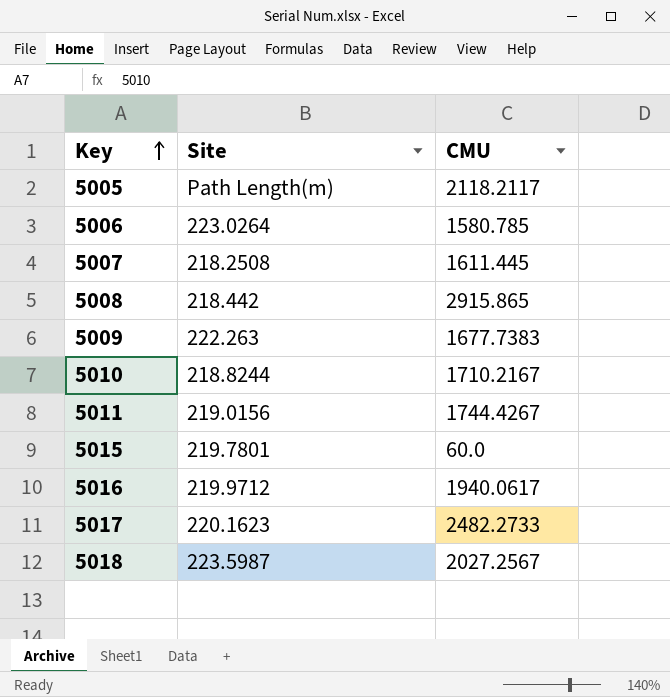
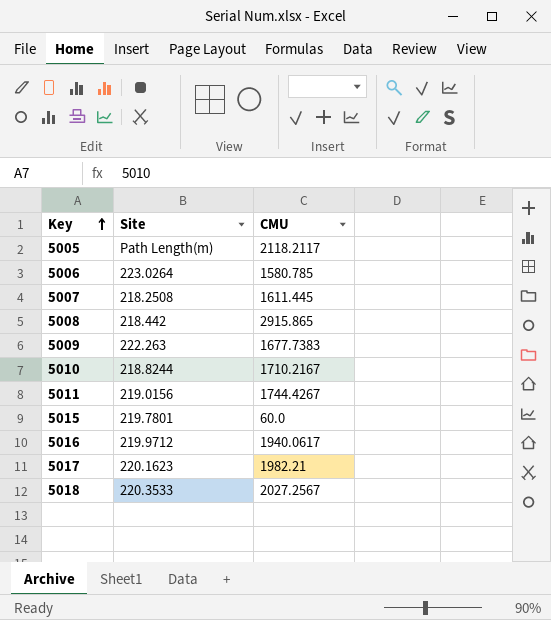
5017 | CMU: 2482.2733 -> 1982.21
5018 | Site: 223.5987 -> 220.3533

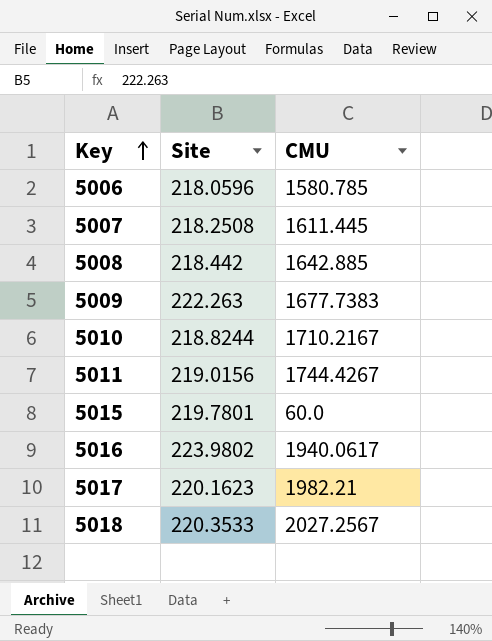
row 5005: Path Length(m) | 2118.2117 -> none
5006 | Site: 223.0264 -> 218.0596
5008 | CMU: 2915.865 -> 1642.885
5016 | Site: 219.9712 -> 223.9802

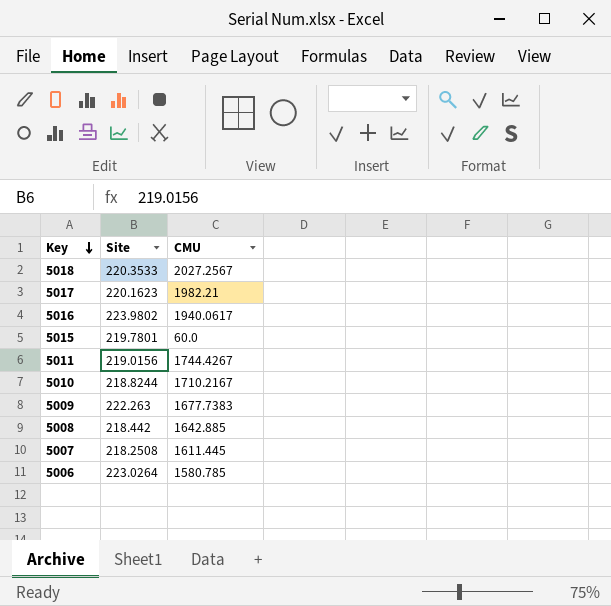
row order: Key ascending -> Key descending
5006 | Site: 218.0596 -> 223.0264

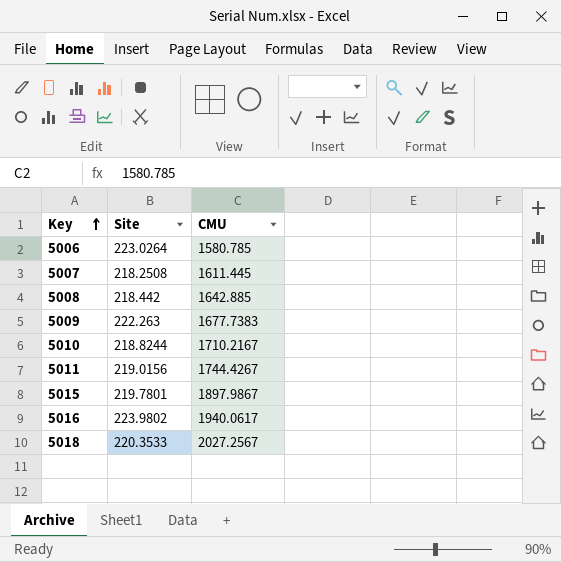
row order: Key descending -> Key ascending
row 5017: 220.1623 | 1982.21 -> none
5015 | CMU: 60.0 -> 1897.9867

